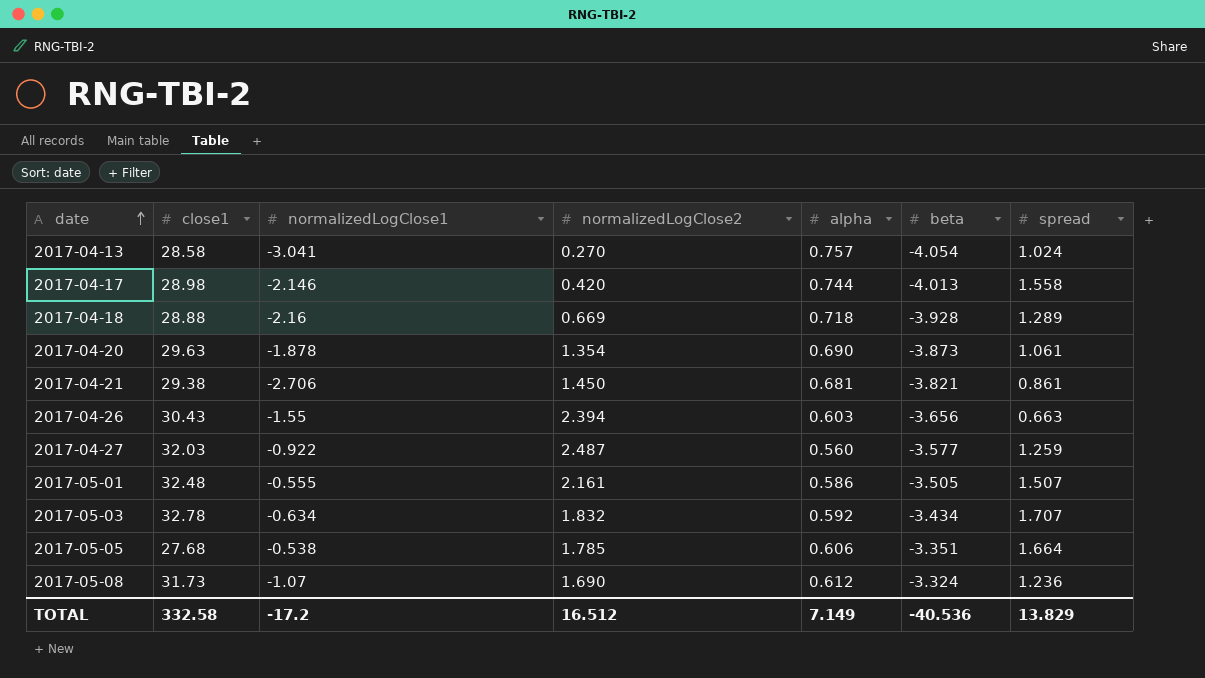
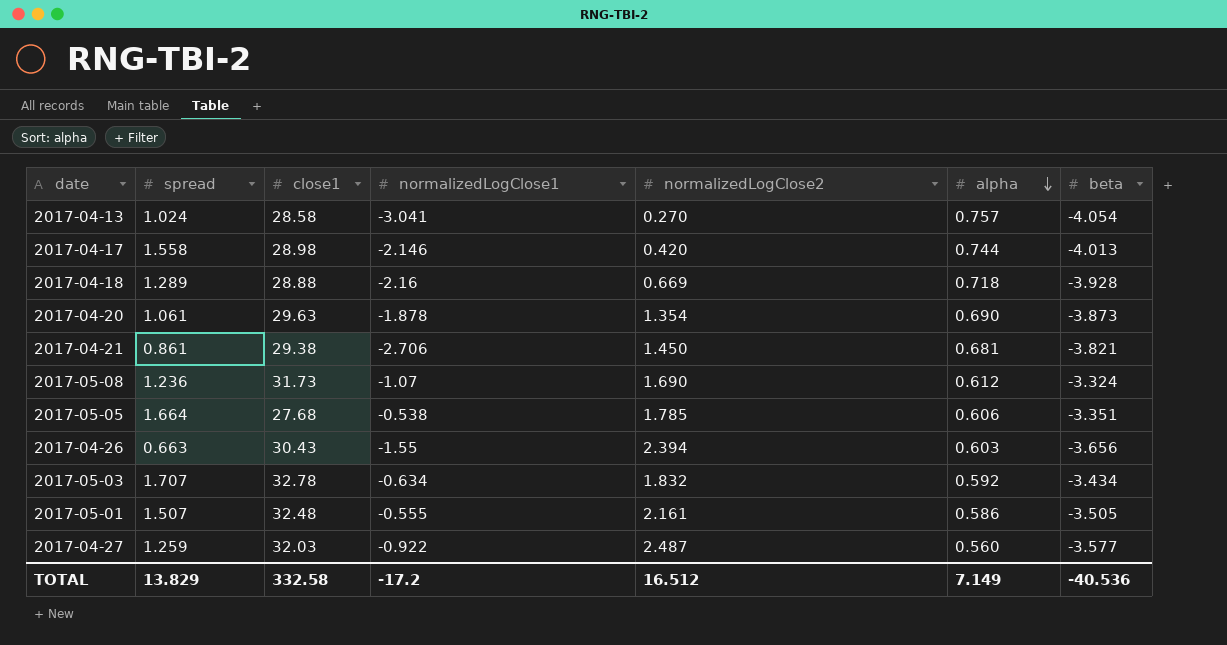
row order: date ascending -> alpha descending
column spread | position: 7 -> 2

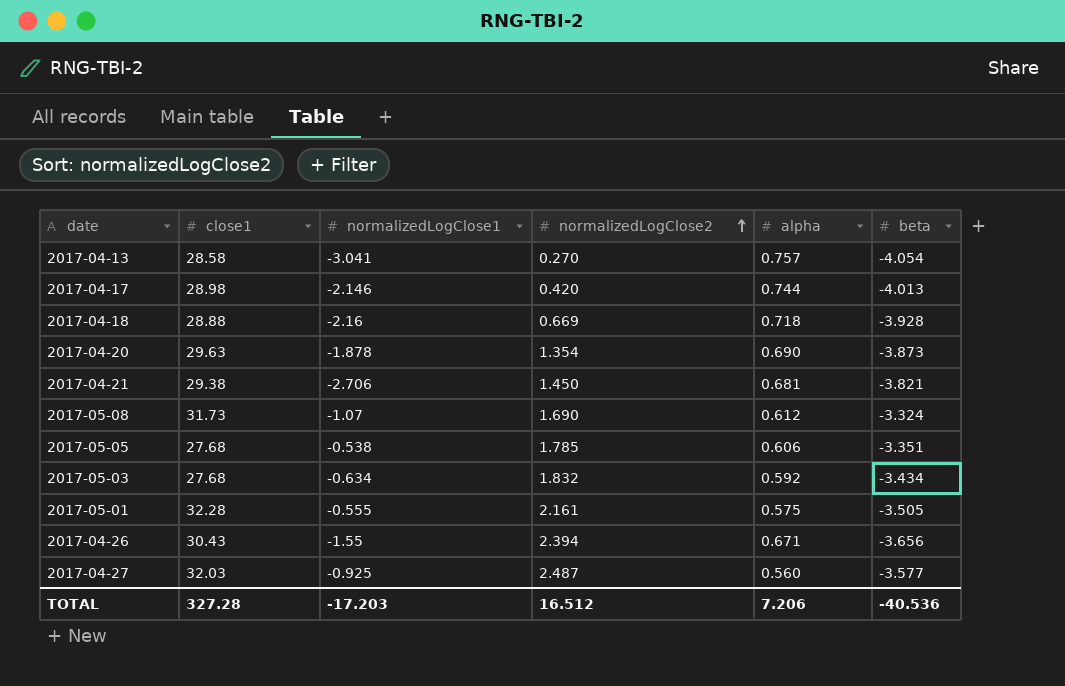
row order: alpha descending -> normalizedLogClose2 ascending
column spread | position: 2 -> none
2017-05-03 | close1: 32.78 -> 27.68
2017-05-01 | close1: 32.48 -> 32.28
2017-05-01 | alpha: 0.586 -> 0.575
2017-04-26 | alpha: 0.603 -> 0.671
2017-04-27 | normalizedLogClose1: -0.922 -> -0.925
TOTAL | close1: 332.58 -> 327.28
TOTAL | normalizedLogClose1: -17.2 -> -17.203
TOTAL | alpha: 7.149 -> 7.206

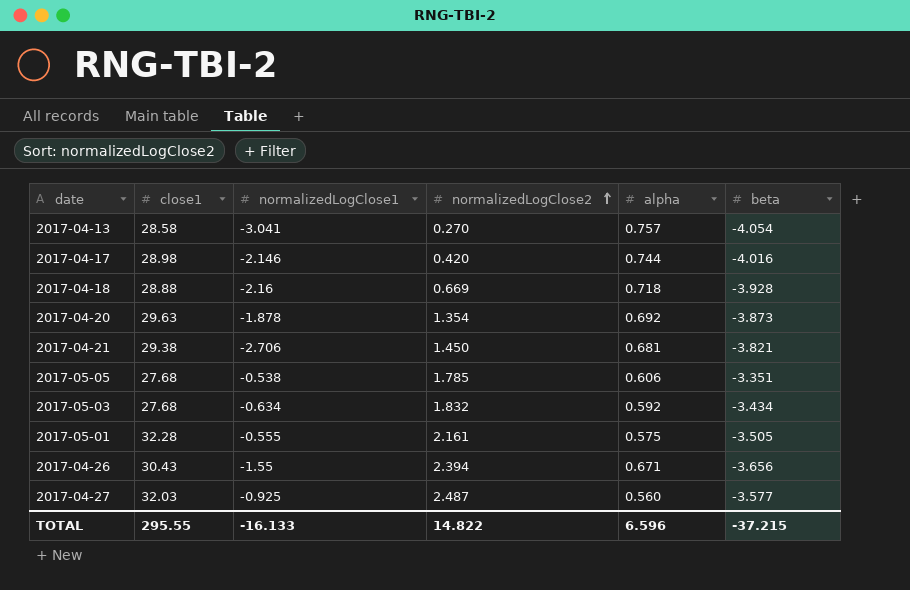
row 2017-05-08: 31.73 | -1.07 | 1.690 | 0.612 | -3.324 -> none
2017-04-17 | beta: -4.013 -> -4.016
2017-04-20 | alpha: 0.690 -> 0.692
TOTAL | close1: 327.28 -> 295.55
TOTAL | normalizedLogClose1: -17.203 -> -16.133
TOTAL | normalizedLogClose2: 16.512 -> 14.822
TOTAL | alpha: 7.206 -> 6.596
TOTAL | beta: -40.536 -> -37.215

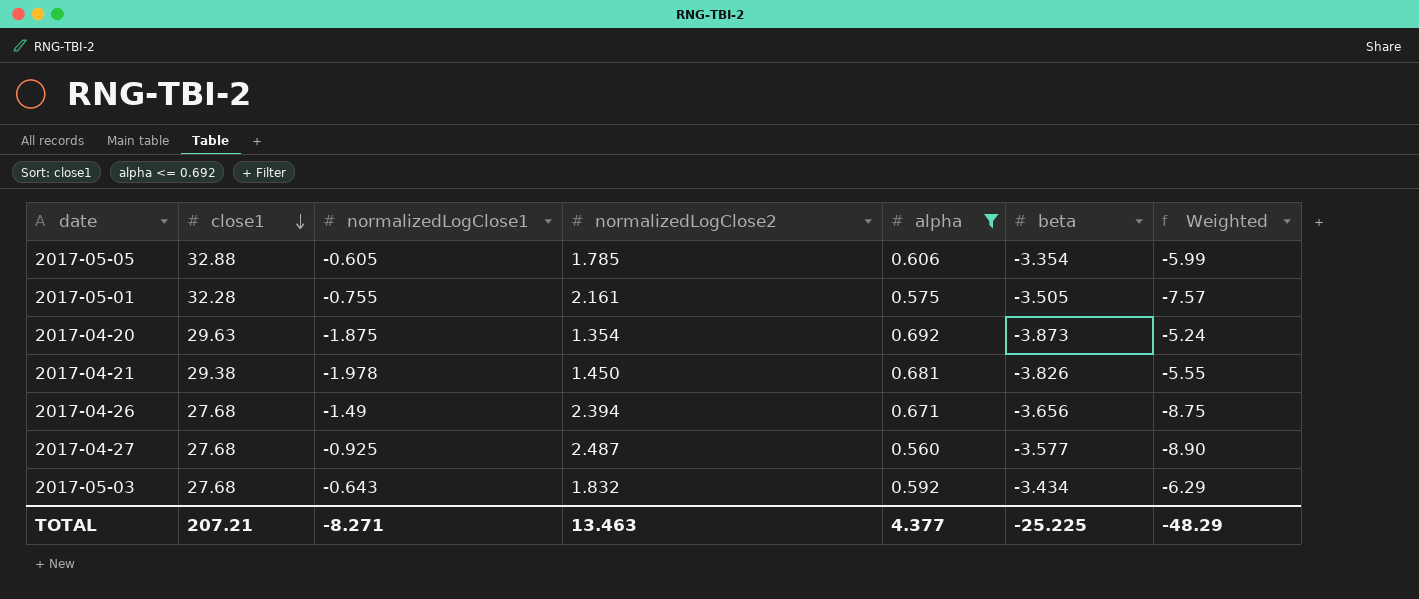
filter: none -> alpha <= 0.692
row order: normalizedLogClose2 ascending -> close1 descending
column Weighted | formula: none -> [normalizedLogClose2] * [beta]
2017-05-05 | close1: 27.68 -> 32.88
2017-05-05 | normalizedLogClose1: -0.538 -> -0.605
2017-05-05 | beta: -3.351 -> -3.354
2017-05-01 | normalizedLogClose1: -0.555 -> -0.755
2017-04-20 | normalizedLogClose1: -1.878 -> -1.875
2017-04-21 | normalizedLogClose1: -2.706 -> -1.978
2017-04-21 | beta: -3.821 -> -3.826
2017-04-26 | close1: 30.43 -> 27.68
2017-04-26 | normalizedLogClose1: -1.55 -> -1.49
2017-04-27 | close1: 32.03 -> 27.68
2017-05-03 | normalizedLogClose1: -0.634 -> -0.643
TOTAL | close1: 295.55 -> 207.21
TOTAL | normalizedLogClose1: -16.133 -> -8.271
TOTAL | normalizedLogClose2: 14.822 -> 13.463
TOTAL | alpha: 6.596 -> 4.377
TOTAL | beta: -37.215 -> -25.225

